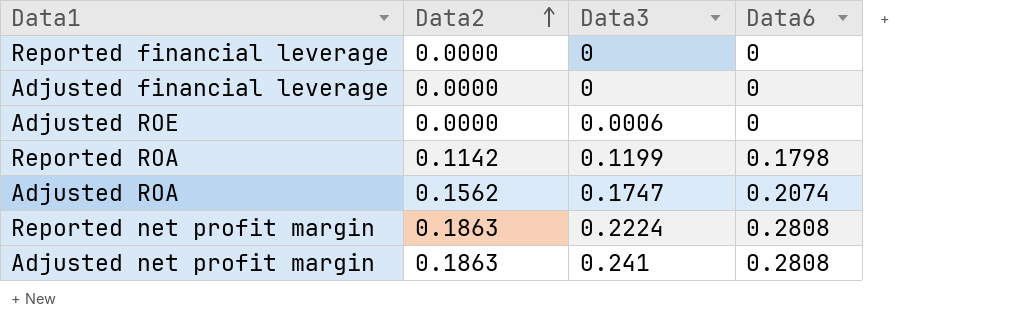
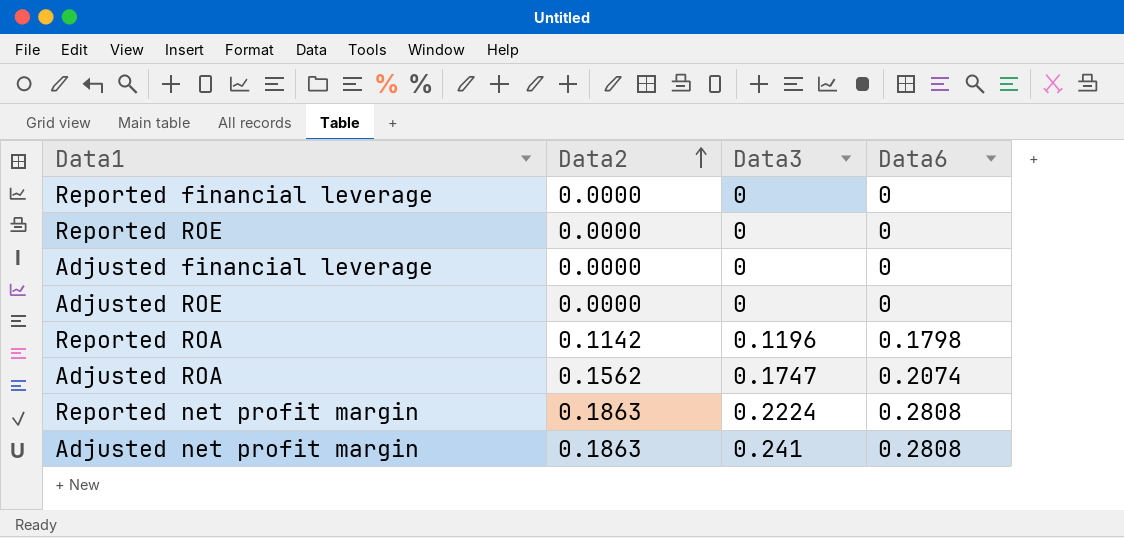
row Reported ROE: none -> 0.0000 | 0 | 0
Adjusted ROE | Data3: 0.0006 -> 0
Reported ROA | Data3: 0.1199 -> 0.1196

